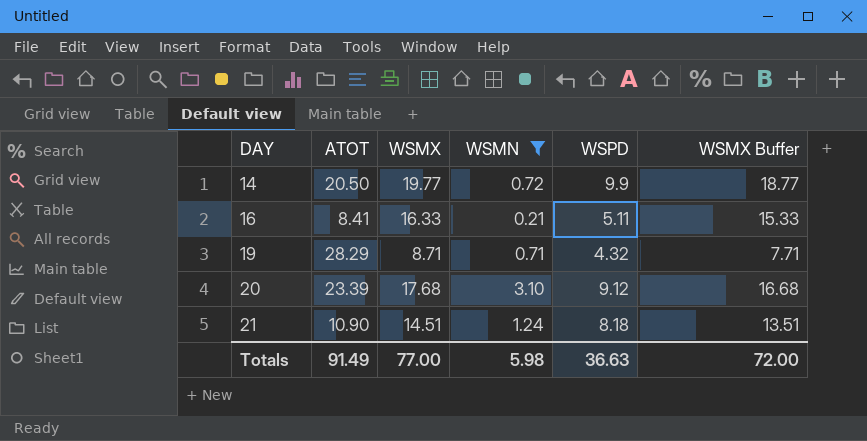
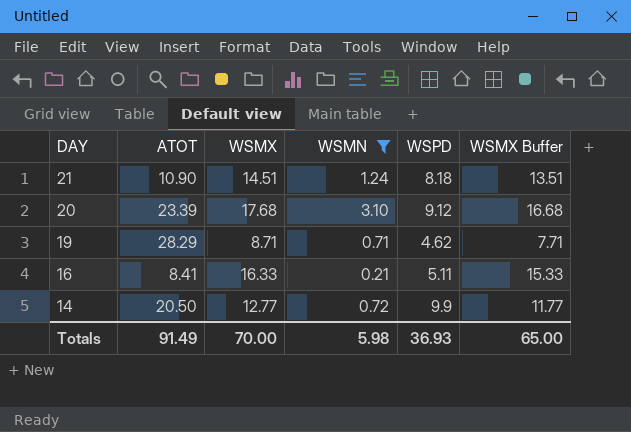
row order: DAY ascending -> DAY descending
19 | WSPD: 4.32 -> 4.62
14 | WSMX: 19.77 -> 12.77
14 | WSMX Buffer: 18.77 -> 11.77
Totals | WSMX: 77.00 -> 70.00
Totals | WSPD: 36.63 -> 36.93
Totals | WSMX Buffer: 72.00 -> 65.00

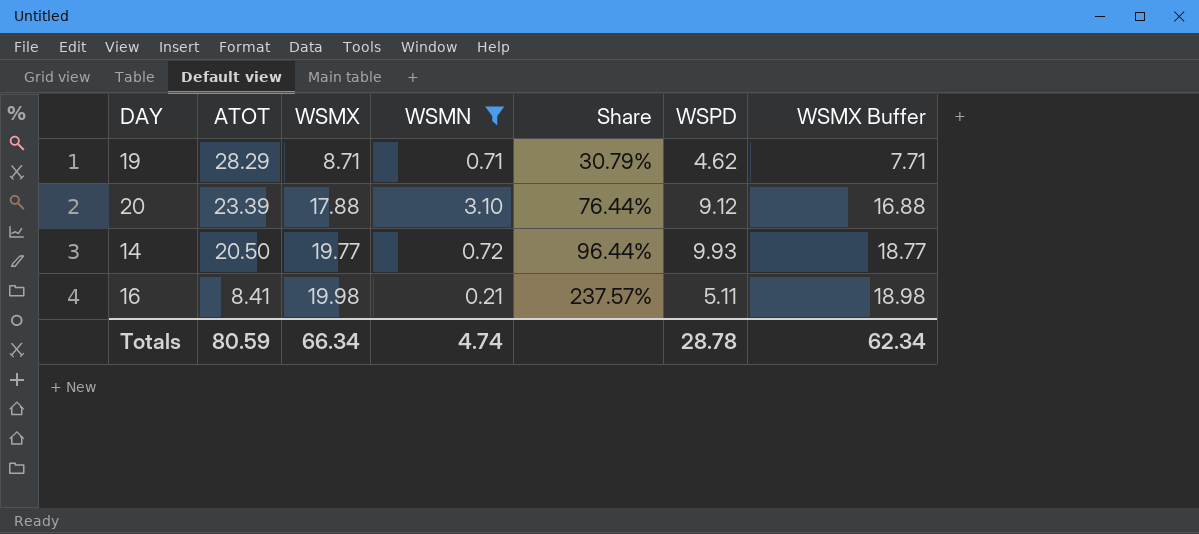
row order: DAY descending -> ATOT descending
column Share | formula: none -> [WSMX] / [ATOT]
row 21: 10.90 | 14.51 | 1.24 | 8.18 | 13.51 -> none
20 | WSMX: 17.68 -> 17.88
20 | WSMX Buffer: 16.68 -> 16.88
14 | WSMX: 12.77 -> 19.77
14 | WSPD: 9.9 -> 9.93
14 | WSMX Buffer: 11.77 -> 18.77
16 | WSMX: 16.33 -> 19.98
16 | WSMX Buffer: 15.33 -> 18.98
Totals | ATOT: 91.49 -> 80.59
Totals | WSMX: 70.00 -> 66.34
Totals | WSMN: 5.98 -> 4.74
Totals | WSPD: 36.93 -> 28.78
Totals | WSMX Buffer: 65.00 -> 62.34

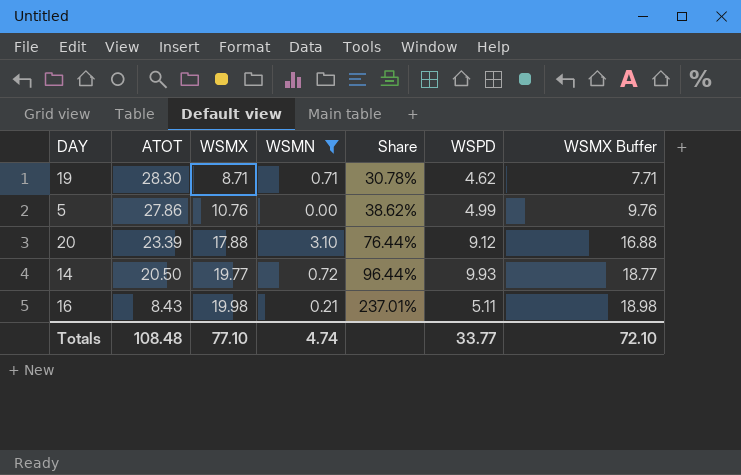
19 | ATOT: 28.29 -> 28.30
19 | Share: 30.79% -> 30.78%
row 5: none -> 27.86 | 10.76 | 0.00 | 38.62% | 4.99 | 9.76
16 | ATOT: 8.41 -> 8.43
16 | Share: 237.57% -> 237.01%
Totals | ATOT: 80.59 -> 108.48
Totals | WSMX: 66.34 -> 77.10
Totals | WSPD: 28.78 -> 33.77
Totals | WSMX Buffer: 62.34 -> 72.10

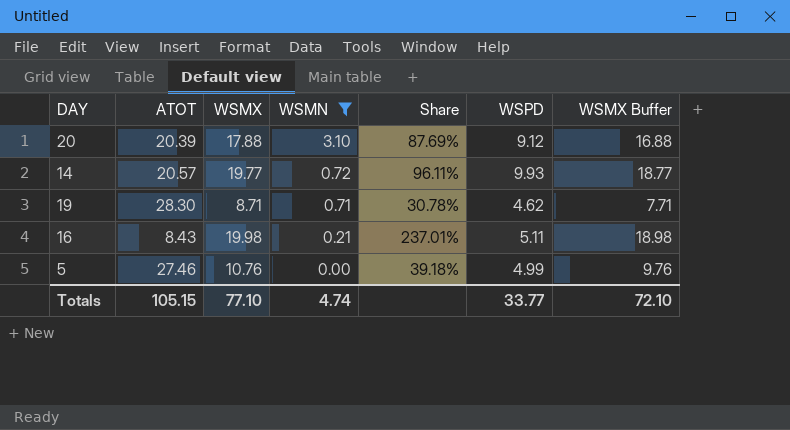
row order: ATOT descending -> WSMN descending
20 | ATOT: 23.39 -> 20.39
20 | Share: 76.44% -> 87.69%
14 | ATOT: 20.50 -> 20.57
14 | Share: 96.44% -> 96.11%
5 | ATOT: 27.86 -> 27.46
5 | Share: 38.62% -> 39.18%
Totals | ATOT: 108.48 -> 105.15

